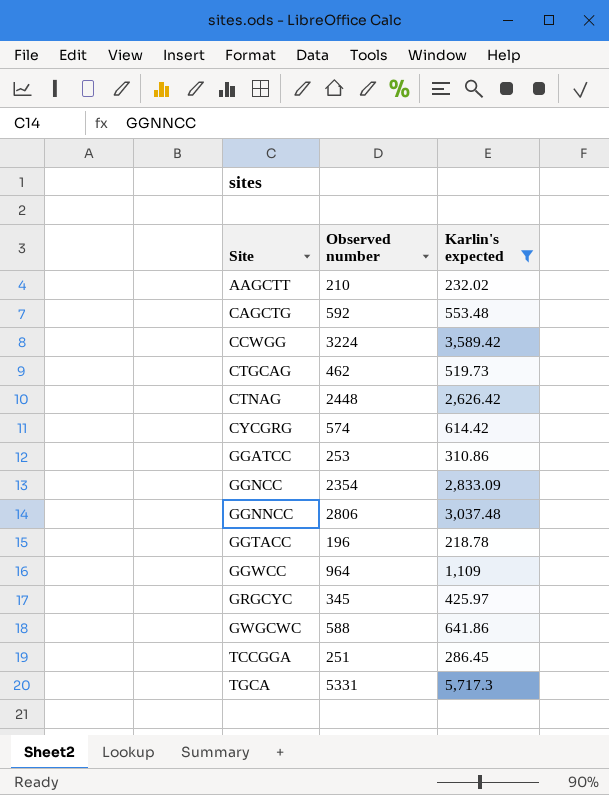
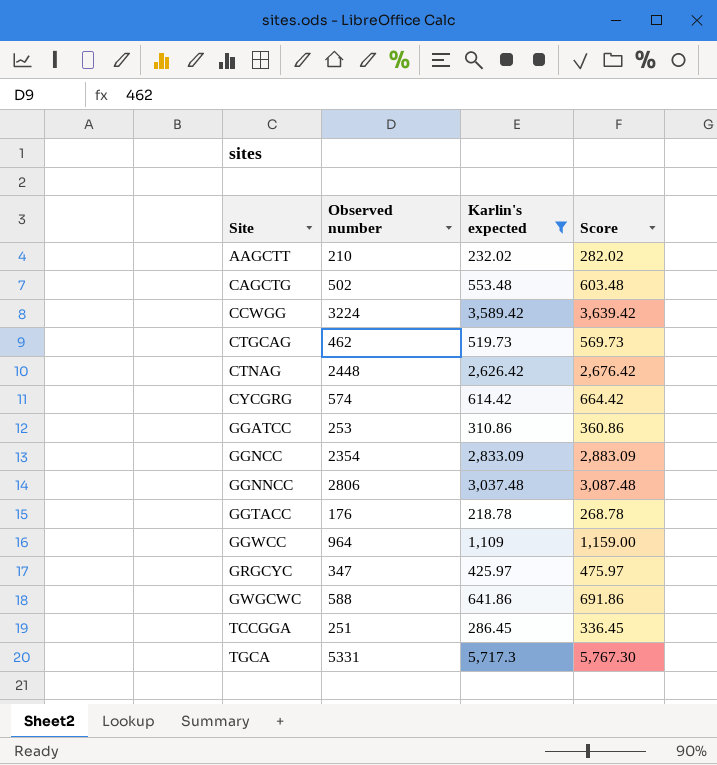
column Score | formula: none -> [Karlin's expected] + 50
CAGCTG | Observed number: 592 -> 502
GGTACC | Observed number: 196 -> 176
GRGCYC | Observed number: 345 -> 347

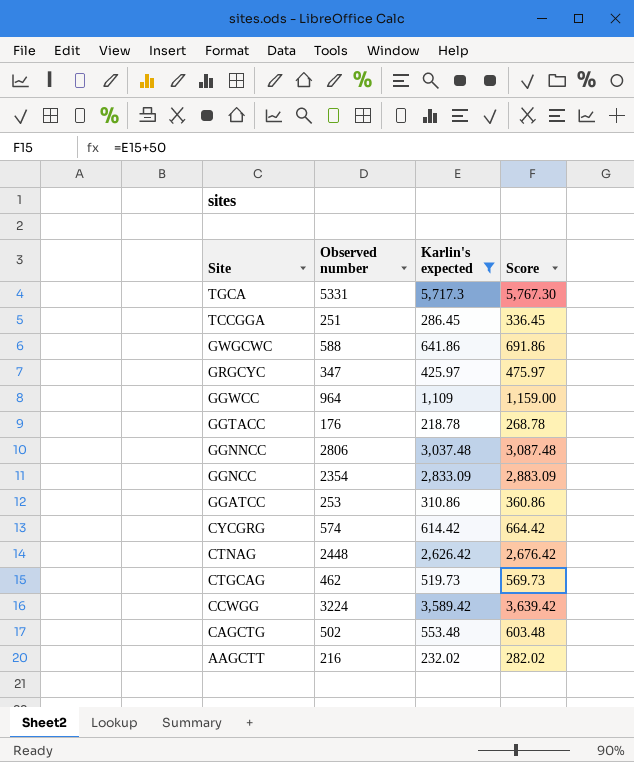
row order: Site ascending -> Site descending
AAGCTT | Observed number: 210 -> 216

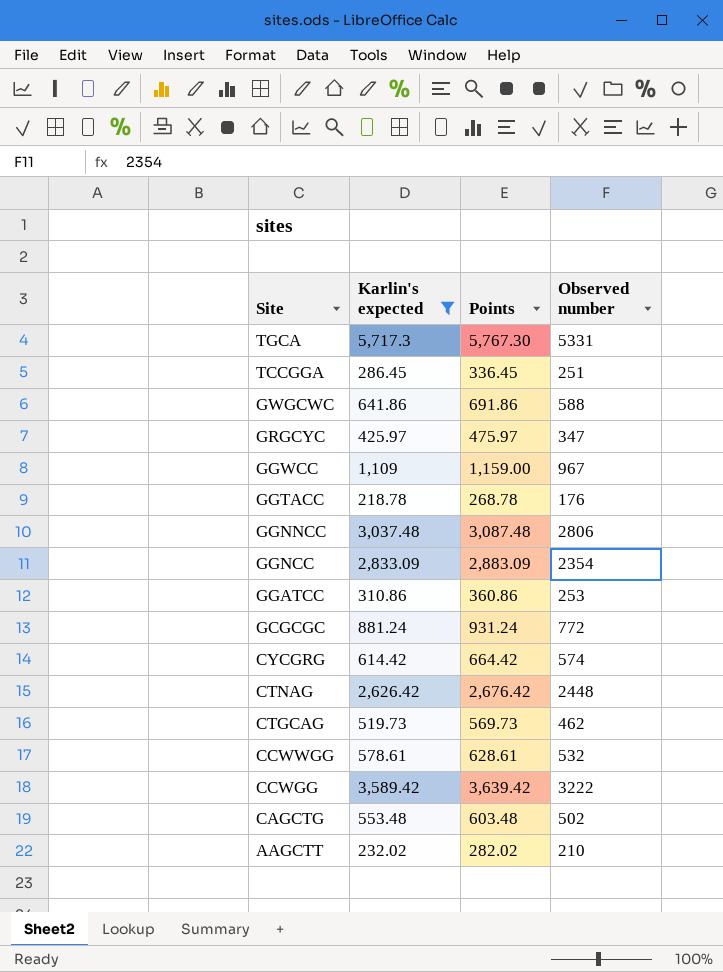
column name: Score -> Points
column Observed number | position: 2 -> 4
GGWCC | Observed number: 964 -> 967
row GCGCGC: none -> 881.24 | 931.24 | 772
row CCWWGG: none -> 578.61 | 628.61 | 532
CCWGG | Observed number: 3224 -> 3222
AAGCTT | Observed number: 216 -> 210

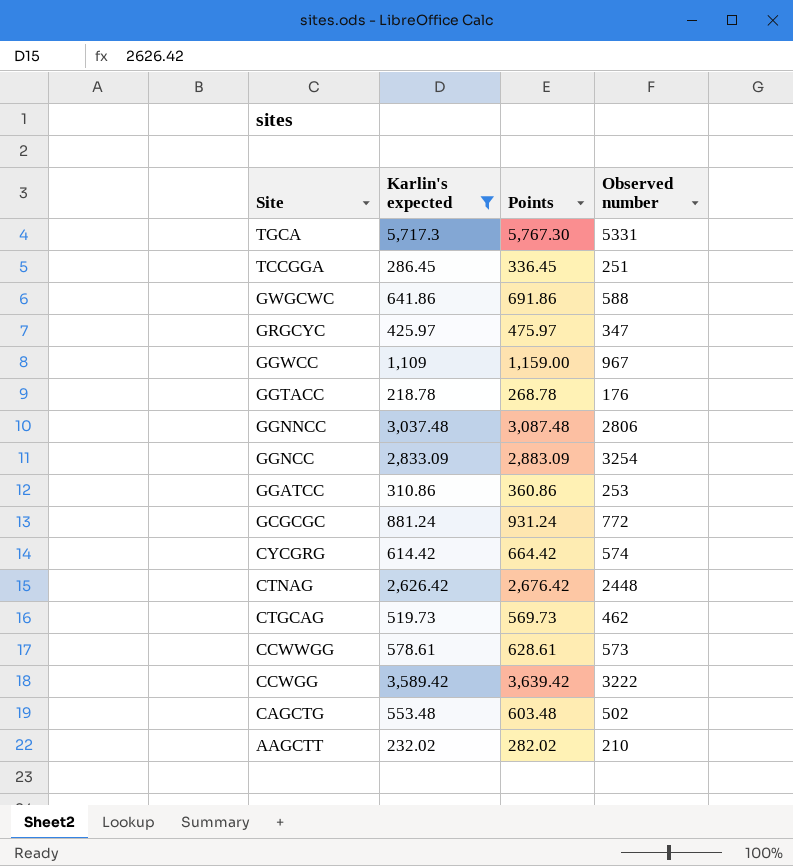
GGNCC | Observed number: 2354 -> 3254
CCWWGG | Observed number: 532 -> 573

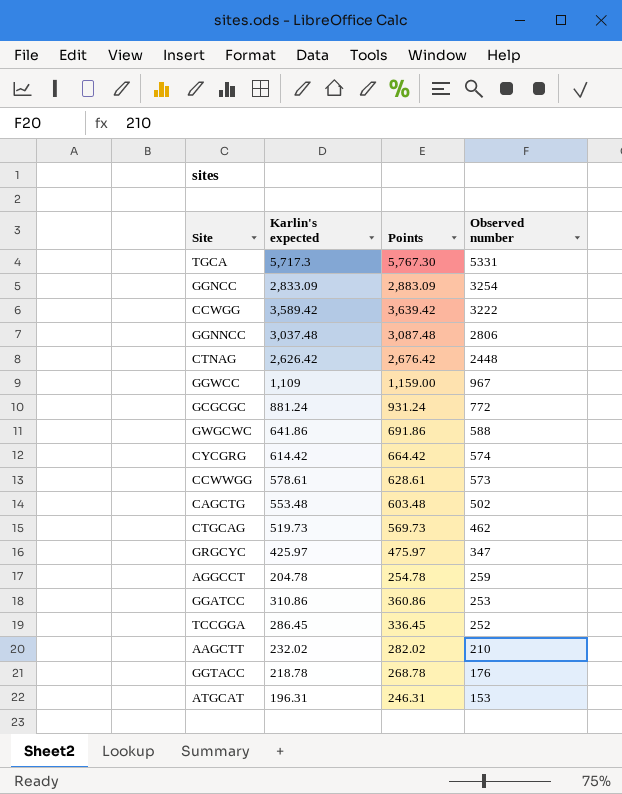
filter: Karlin's expected >= 218.78 -> none
row order: Site descending -> Observed number descending
TCCGGA | Observed number: 251 -> 252

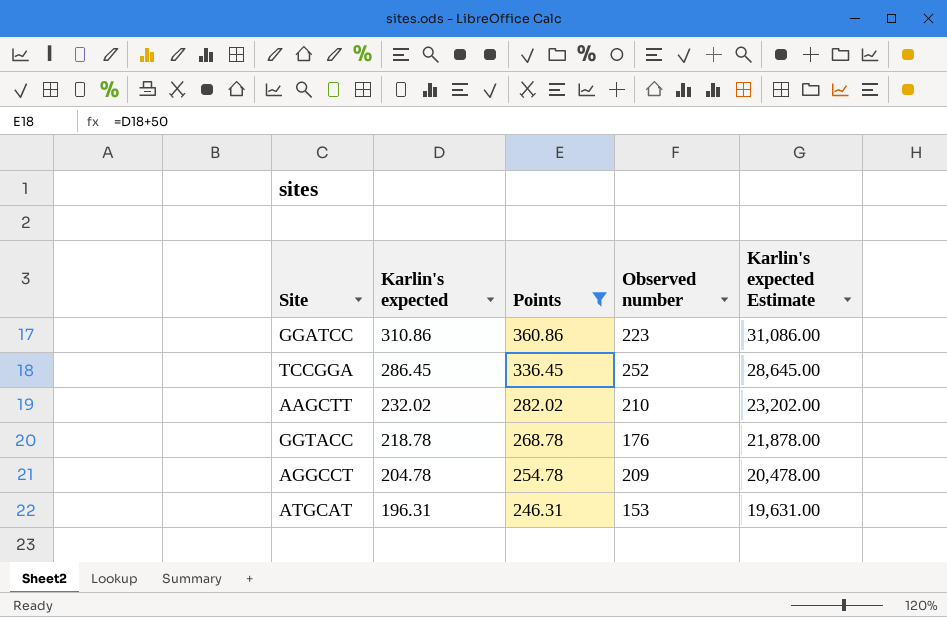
filter: none -> Points <= 360.86
row order: Observed number descending -> Karlin's expected descending
column Karlin's expected Estimate | formula: none -> [Karlin's expected] * 100
GGATCC | Observed number: 253 -> 223
AGGCCT | Observed number: 259 -> 209

